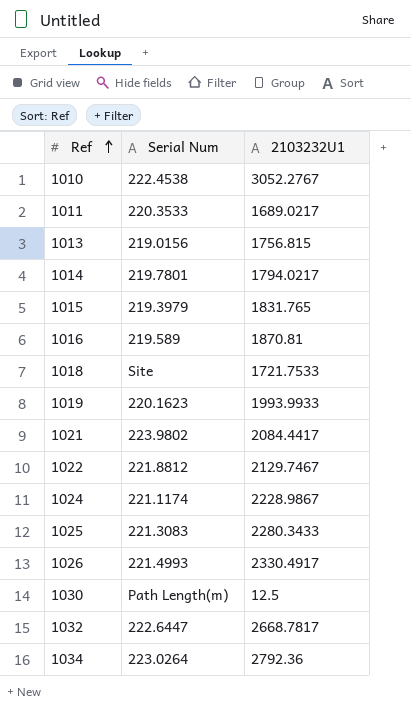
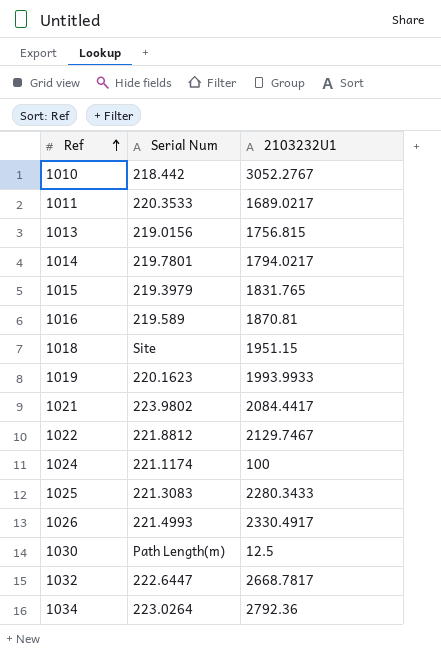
1010 | Serial Num: 222.4538 -> 218.442
1018 | 2103232U1: 1721.7533 -> 1951.15
1024 | 2103232U1: 2228.9867 -> 100

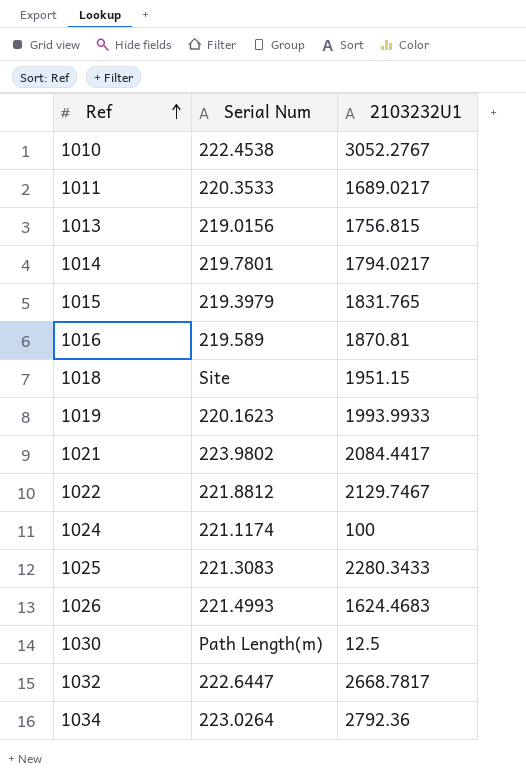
1010 | Serial Num: 218.442 -> 222.4538
1026 | 2103232U1: 2330.4917 -> 1624.4683

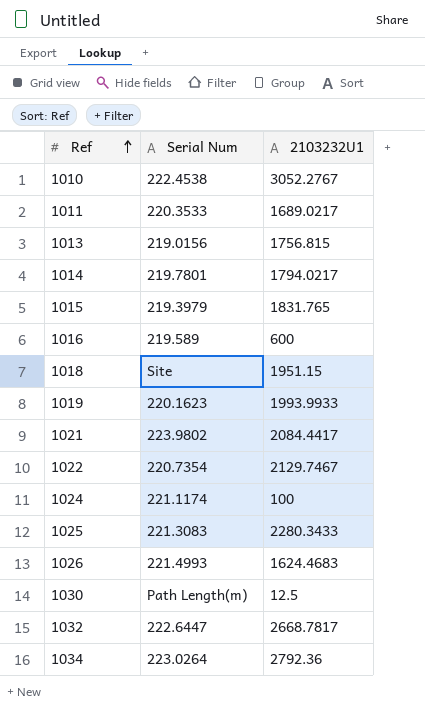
1016 | 2103232U1: 1870.81 -> 600
1022 | Serial Num: 221.8812 -> 220.7354

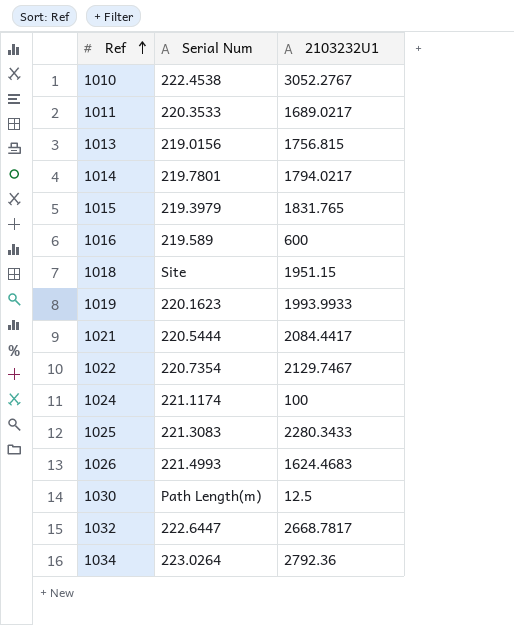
1021 | Serial Num: 223.9802 -> 220.5444

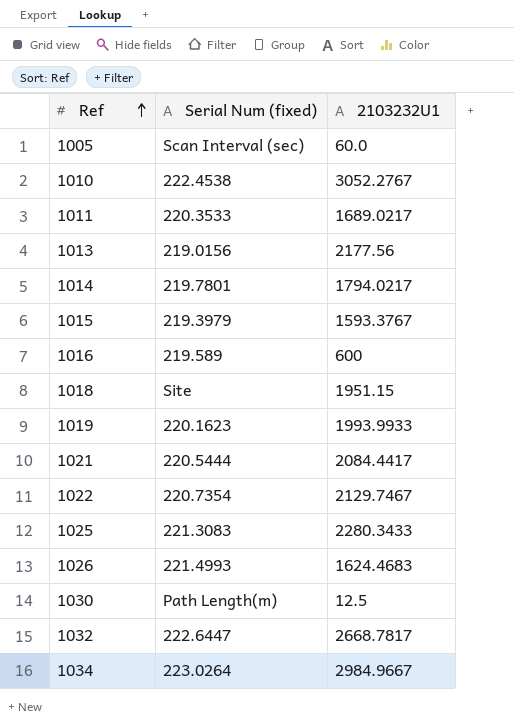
column name: Serial Num -> Serial Num (fixed)
row 1024: 221.1174 | 100 -> none
row 1005: none -> Scan Interval (sec) | 60.0
1013 | 2103232U1: 1756.815 -> 2177.56
1015 | 2103232U1: 1831.765 -> 1593.3767
1034 | 2103232U1: 2792.36 -> 2984.9667

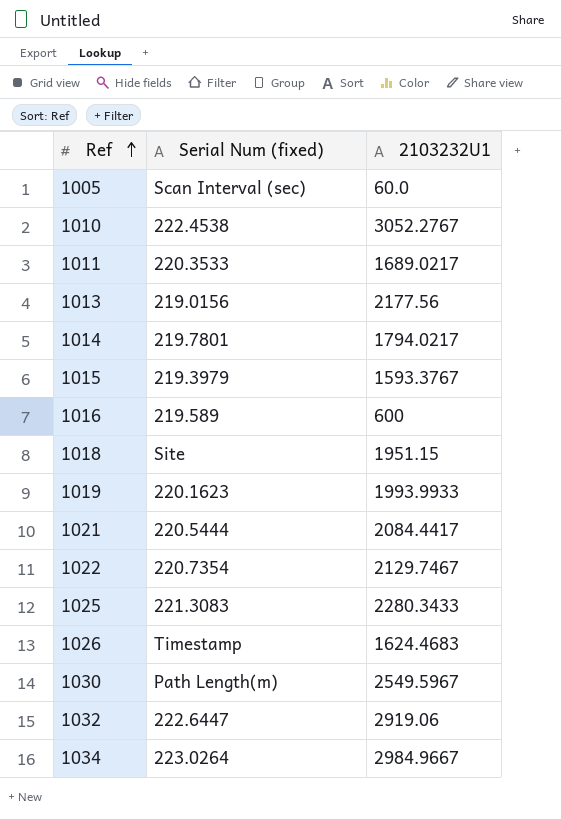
1026 | Serial Num (fixed): 221.4993 -> Timestamp
1030 | 2103232U1: 12.5 -> 2549.5967
1032 | 2103232U1: 2668.7817 -> 2919.06

